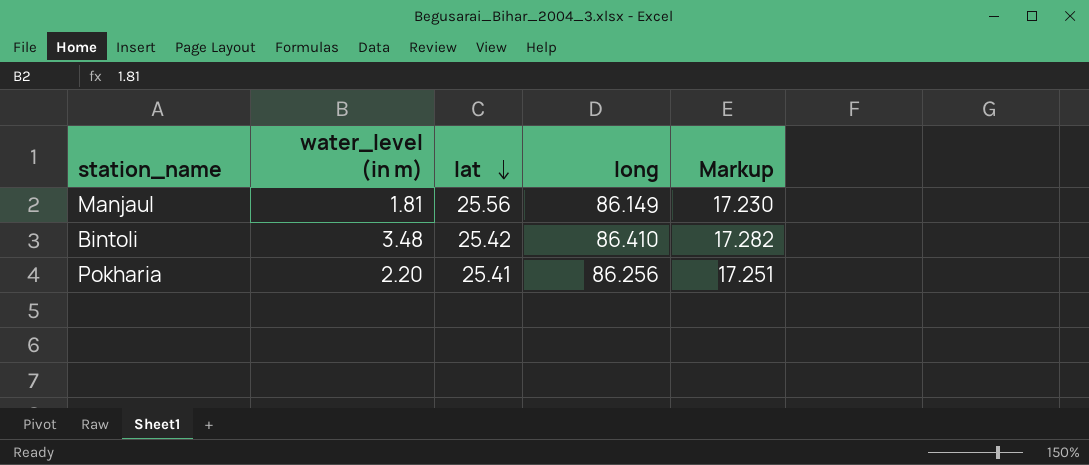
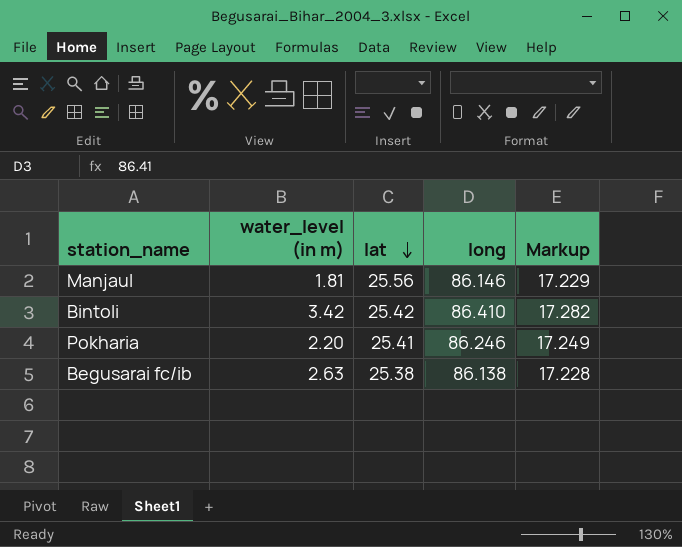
Manjaul | long: 86.149 -> 86.146
Manjaul | Markup: 17.230 -> 17.229
Bintoli | water_level (in m): 3.48 -> 3.42
Pokharia | long: 86.256 -> 86.246
Pokharia | Markup: 17.251 -> 17.249
row Begusarai fc/ib: none -> 2.63 | 25.38 | 86.138 | 17.228

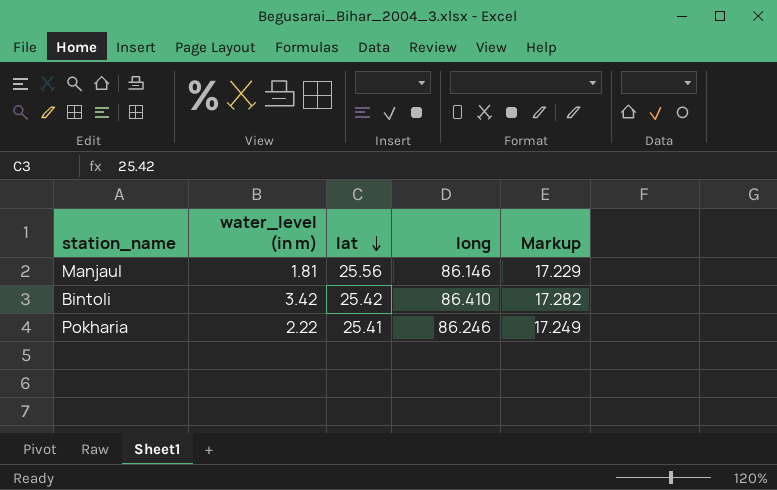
row Begusarai fc/ib: 2.63 | 25.38 | 86.138 | 17.228 -> none
Pokharia | water_level (in m): 2.20 -> 2.22

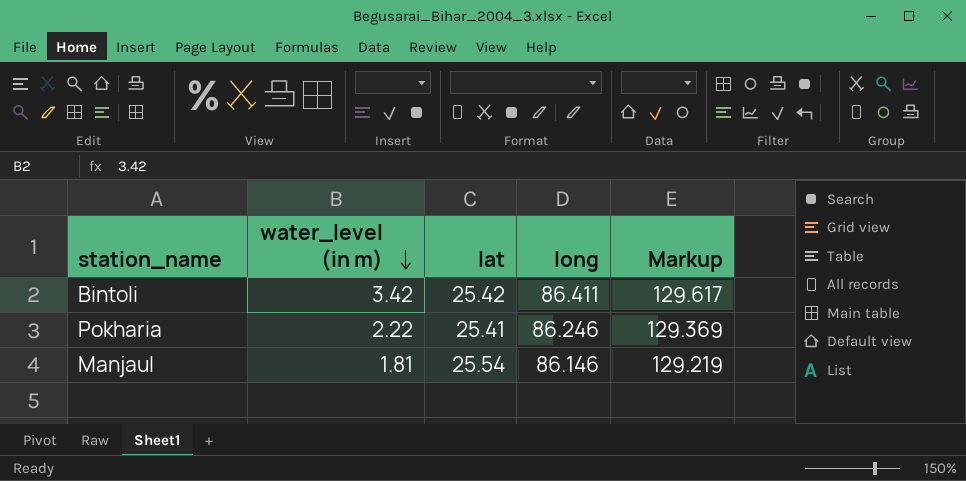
row order: lat descending -> water_level (in m) descending
column Markup | formula: [long] * 0.2 -> [long] * 1.5
Bintoli | long: 86.410 -> 86.411
Manjaul | lat: 25.56 -> 25.54

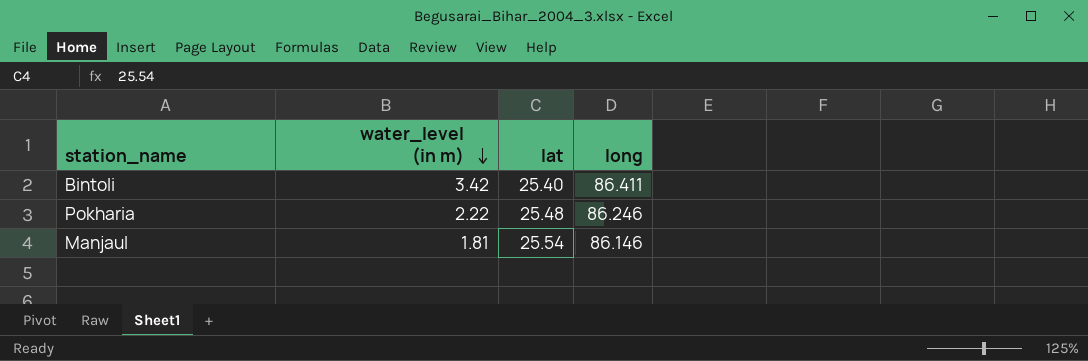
column Markup | formula: [long] * 1.5 -> none
Bintoli | lat: 25.42 -> 25.40
Pokharia | lat: 25.41 -> 25.48

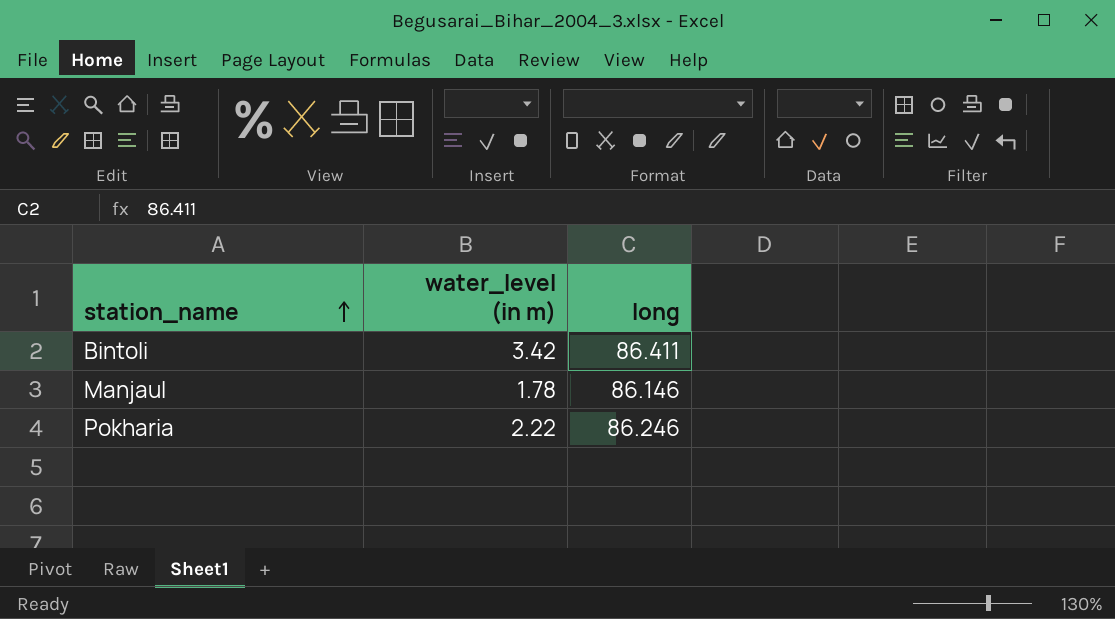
row order: water_level (in m) descending -> station_name ascending
column lat | position: 3 -> none
Manjaul | water_level (in m): 1.81 -> 1.78

